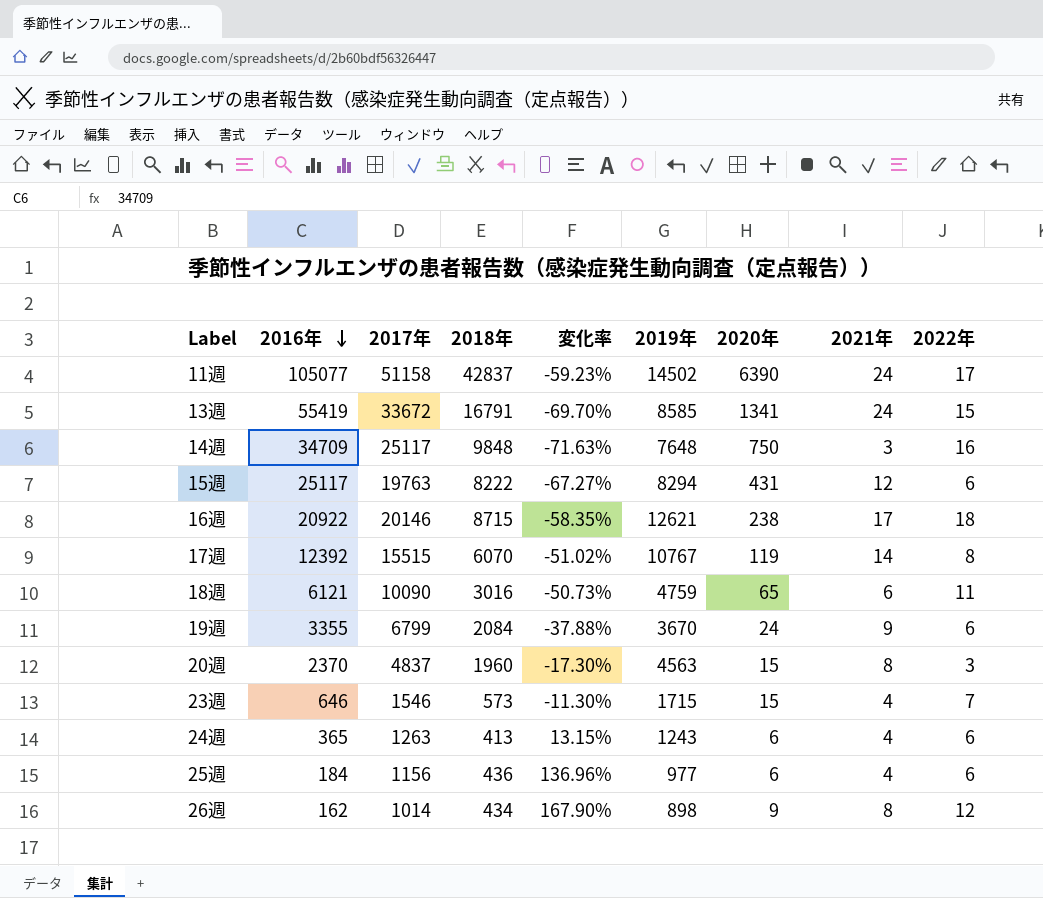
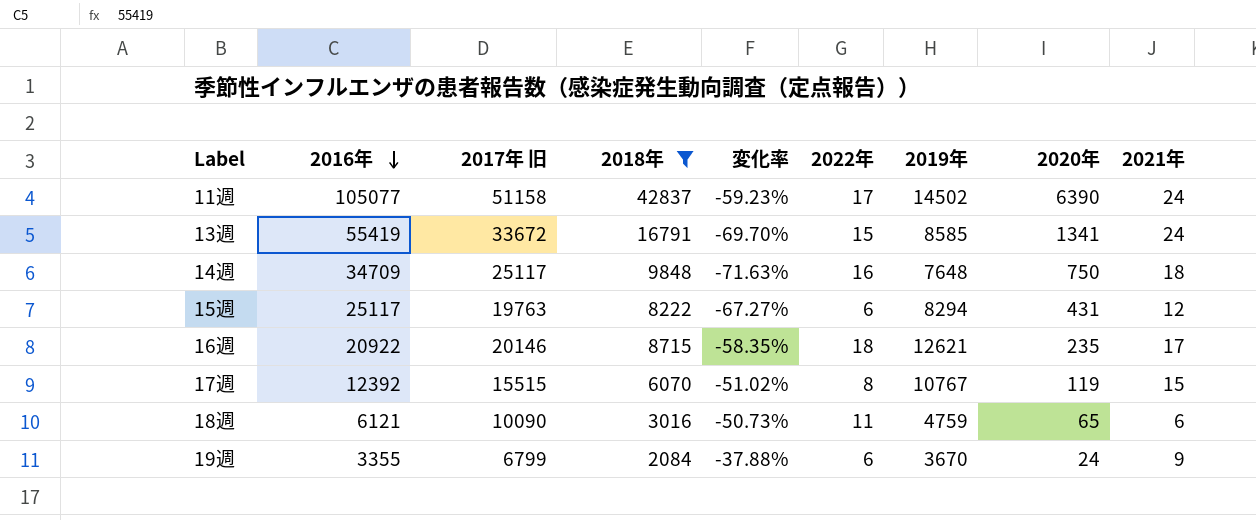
filter: none -> 2018年 >= 2084
column name: 2017年 -> 2017年 旧
column 2022年 | position: 9 -> 6
14週 | 2021年: 3 -> 18
16週 | 2020年: 238 -> 235
17週 | 2021年: 14 -> 15

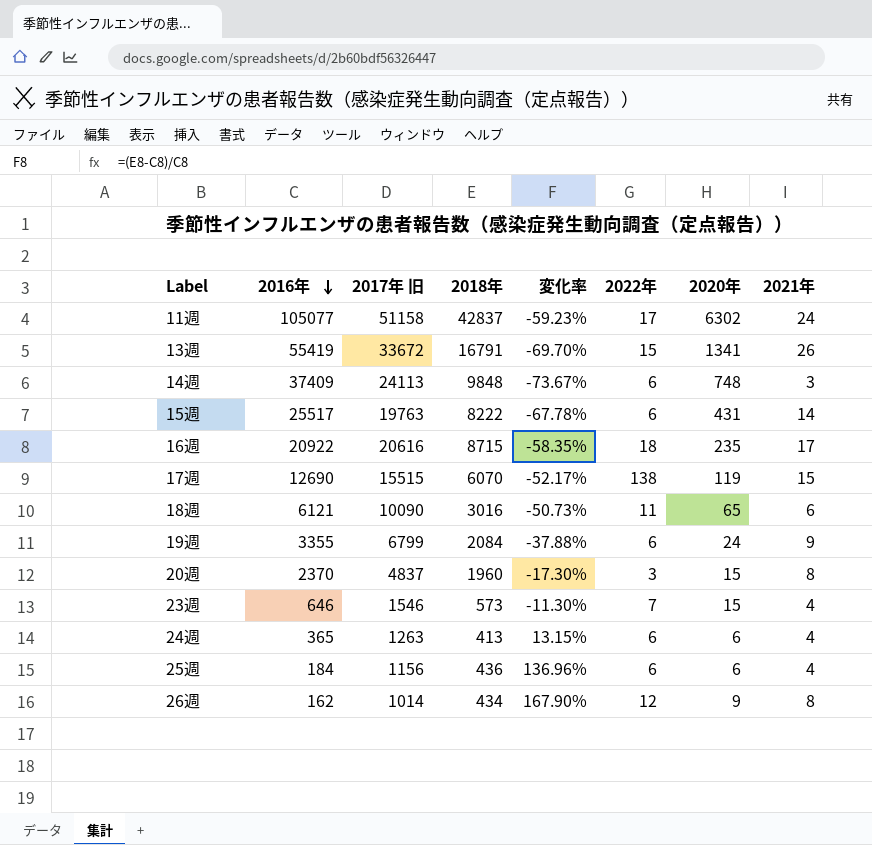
filter: 2018年 >= 2084 -> none
column 2019年 | position: 7 -> none
11週 | 2020年: 6390 -> 6302
13週 | 2021年: 24 -> 26
14週 | 2016年: 34709 -> 37409
14週 | 2017年 旧: 25117 -> 24113
14週 | 変化率: -71.63% -> -73.67%
14週 | 2022年: 16 -> 6
14週 | 2020年: 750 -> 748
14週 | 2021年: 18 -> 3
15週 | 2016年: 25117 -> 25517
15週 | 変化率: -67.27% -> -67.78%
15週 | 2021年: 12 -> 14
16週 | 2017年 旧: 20146 -> 20616
17週 | 2016年: 12392 -> 12690
17週 | 変化率: -51.02% -> -52.17%
17週 | 2022年: 8 -> 138

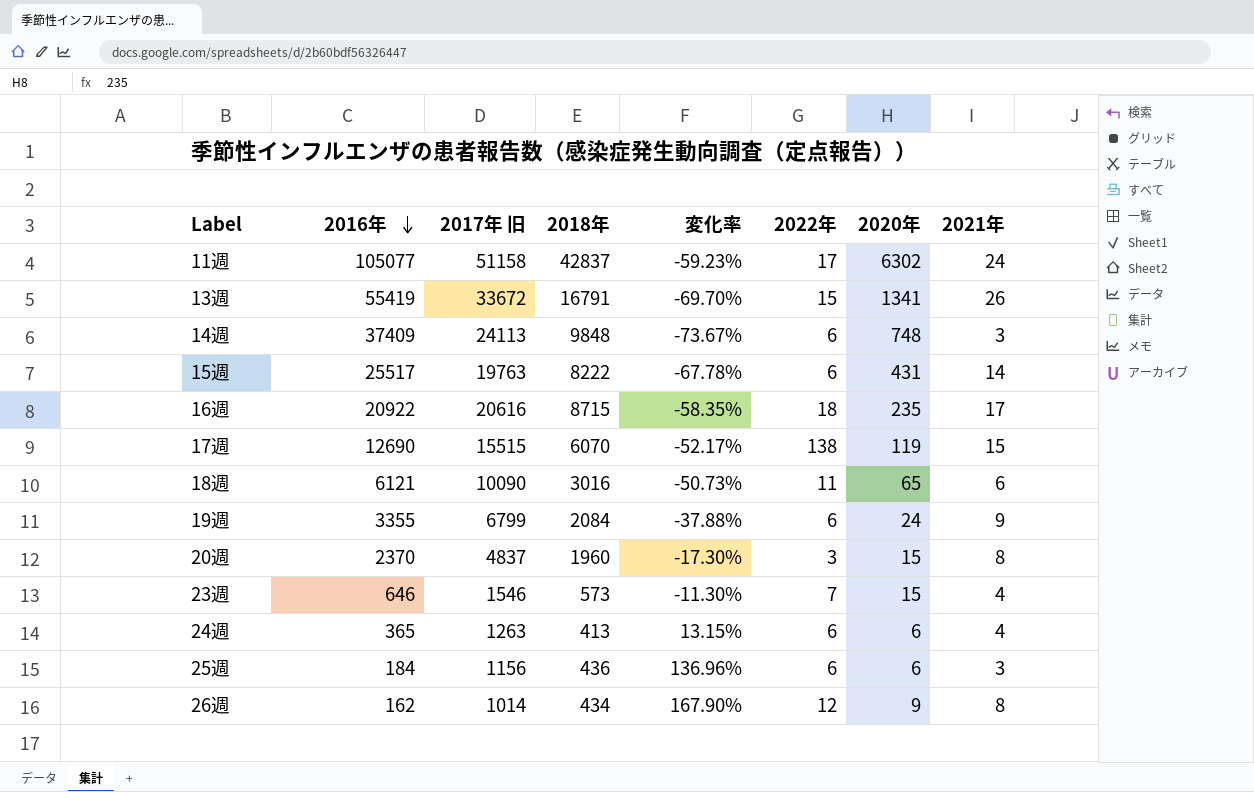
25週 | 2021年: 4 -> 3

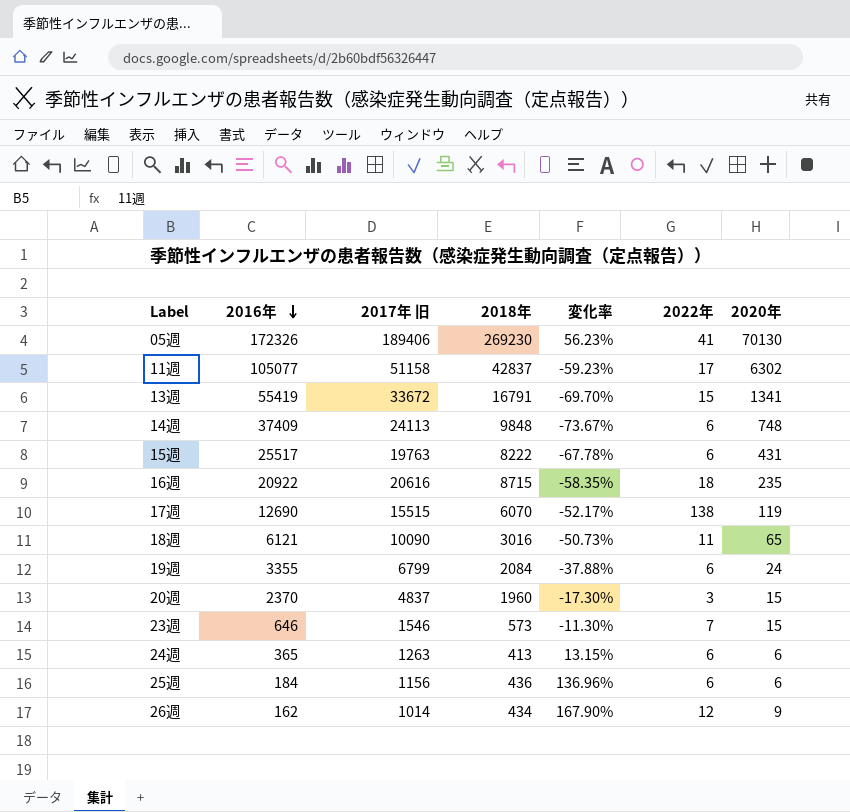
column 2021年 | position: 8 -> none
row 05週: none -> 172326 | 189406 | 269230 | 56.23% | 41 | 70130

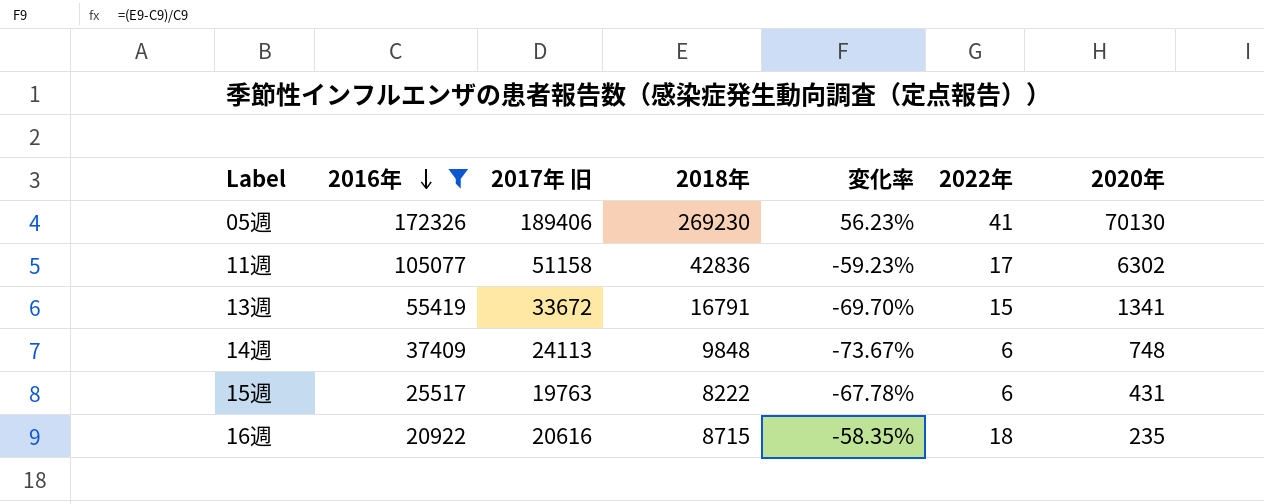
filter: none -> 2016年 >= 20922
11週 | 2018年: 42837 -> 42836

